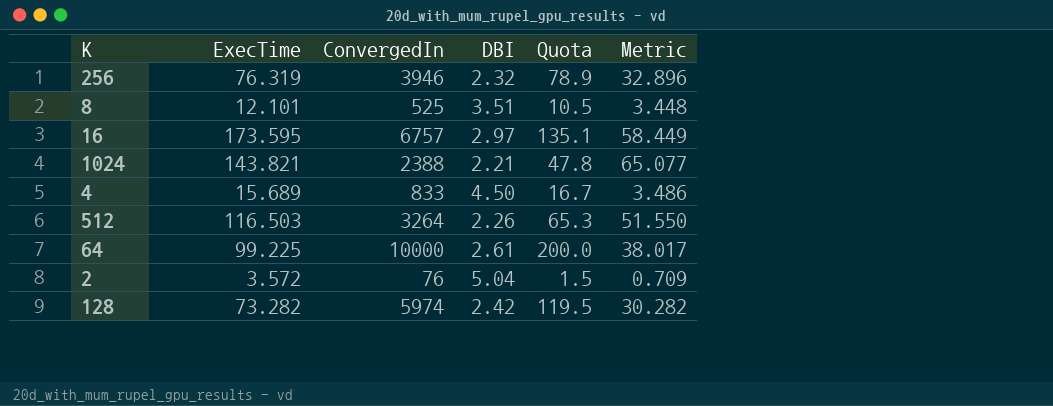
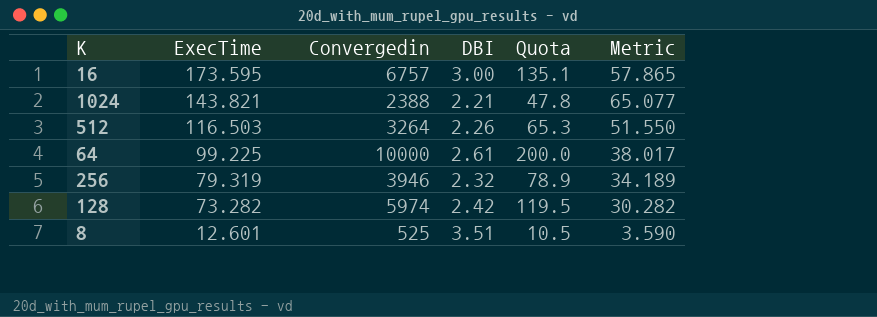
row order: none -> ExecTime descending
column name: ConvergedIn -> Convergedin
row 4: 15.689 | 833 | 4.50 | 16.7 | 3.486 -> none
row 2: 3.572 | 76 | 5.04 | 1.5 | 0.709 -> none
16 | DBI: 2.97 -> 3.00
16 | Metric: 58.449 -> 57.865
256 | ExecTime: 76.319 -> 79.319
256 | Metric: 32.896 -> 34.189
8 | ExecTime: 12.101 -> 12.601
8 | Metric: 3.448 -> 3.590

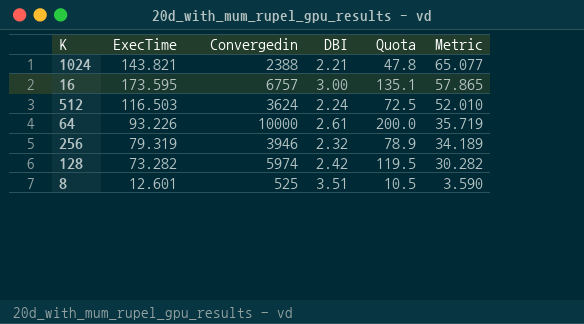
row order: ExecTime descending -> Metric descending
512 | Convergedin: 3264 -> 3624
512 | DBI: 2.26 -> 2.24
512 | Quota: 65.3 -> 72.5
512 | Metric: 51.550 -> 52.010
64 | ExecTime: 99.225 -> 93.226
64 | Metric: 38.017 -> 35.719

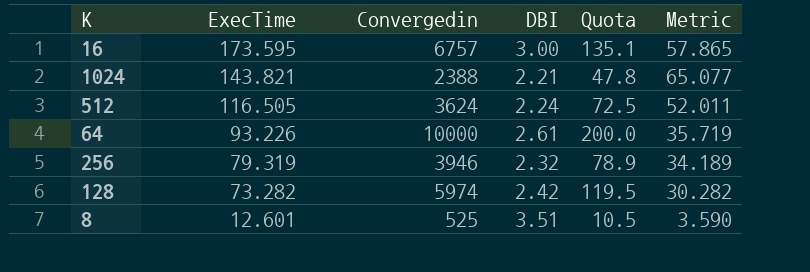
row order: Metric descending -> ExecTime descending
512 | ExecTime: 116.503 -> 116.505
512 | Metric: 52.010 -> 52.011

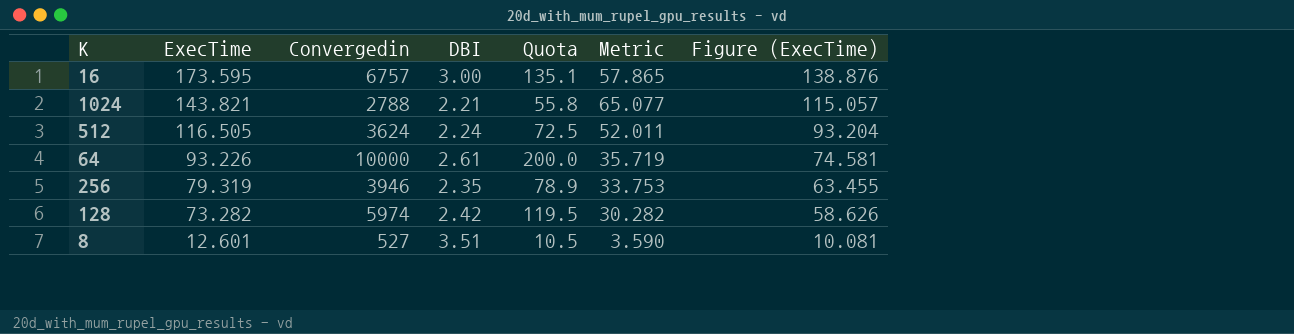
column Figure (ExecTime) | formula: none -> [ExecTime] * 0.8
1024 | Convergedin: 2388 -> 2788
1024 | Quota: 47.8 -> 55.8
256 | DBI: 2.32 -> 2.35
256 | Metric: 34.189 -> 33.753
8 | Convergedin: 525 -> 527

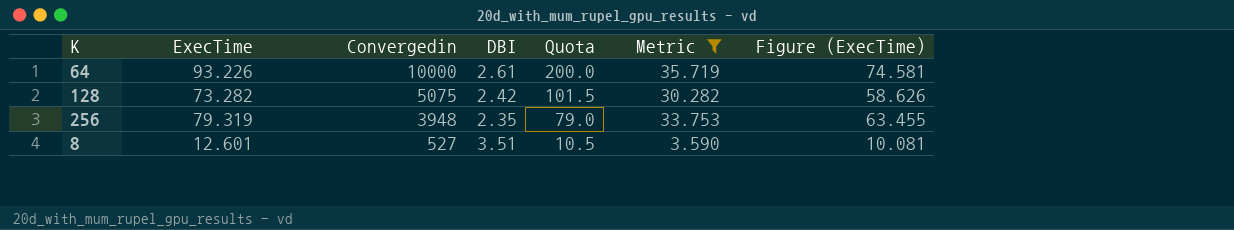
filter: none -> Metric <= 35.719
row order: ExecTime descending -> Convergedin descending
128 | Convergedin: 5974 -> 5075
128 | Quota: 119.5 -> 101.5
256 | Convergedin: 3946 -> 3948
256 | Quota: 78.9 -> 79.0

